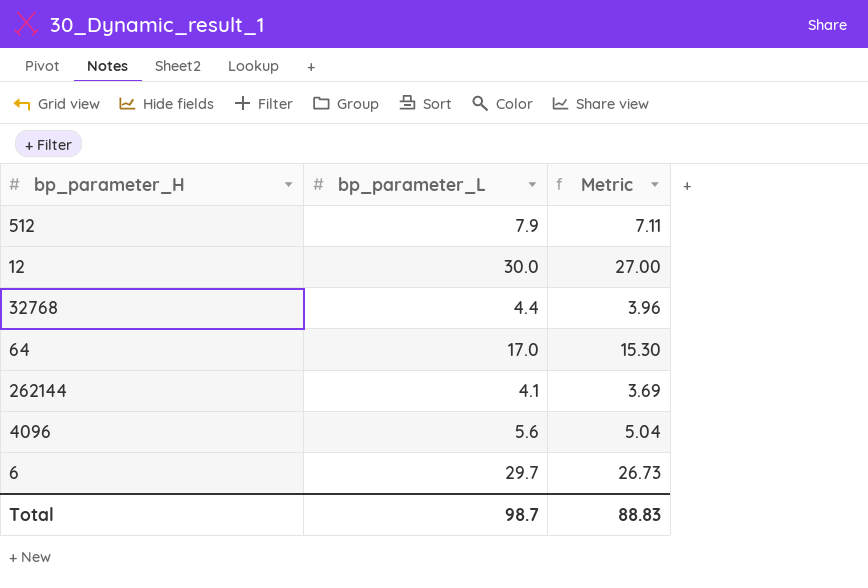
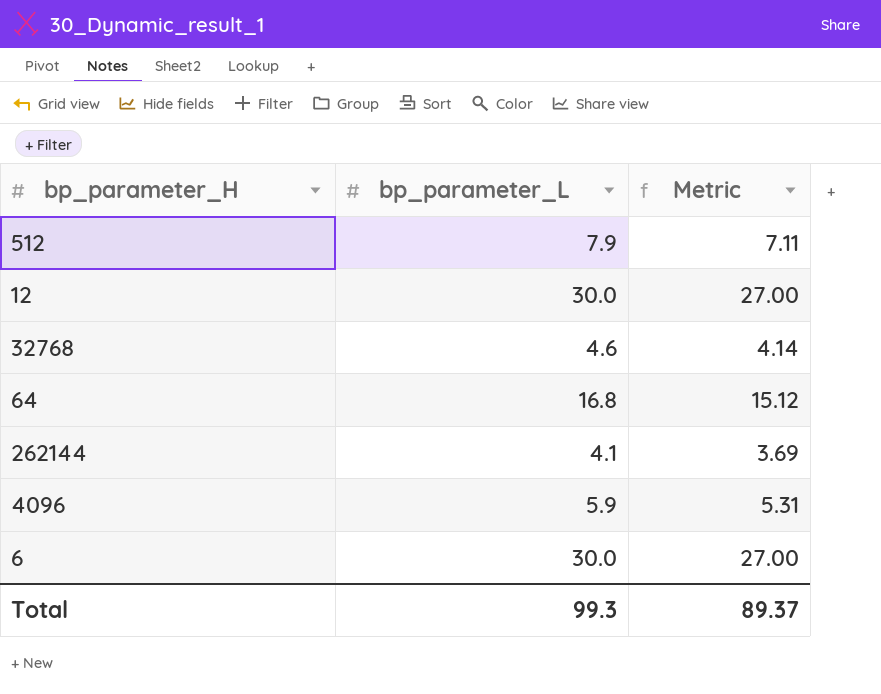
32768 | bp_parameter_L: 4.4 -> 4.6
32768 | Metric: 3.96 -> 4.14
64 | bp_parameter_L: 17.0 -> 16.8
64 | Metric: 15.30 -> 15.12
4096 | bp_parameter_L: 5.6 -> 5.9
4096 | Metric: 5.04 -> 5.31
6 | bp_parameter_L: 29.7 -> 30.0
6 | Metric: 26.73 -> 27.00
Total | bp_parameter_L: 98.7 -> 99.3
Total | Metric: 88.83 -> 89.37

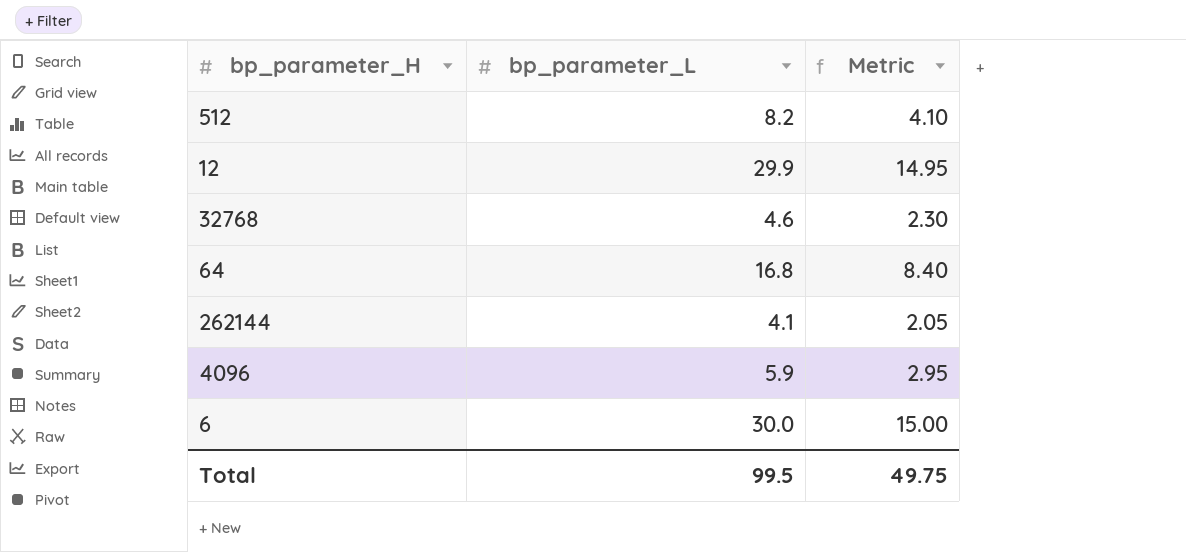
column Metric | formula: [bp_parameter_L] * 0.9 -> [bp_parameter_L] * 0.5
512 | bp_parameter_L: 7.9 -> 8.2
12 | bp_parameter_L: 30.0 -> 29.9
Total | bp_parameter_L: 99.3 -> 99.5
Total | Metric: 89.37 -> 49.75

